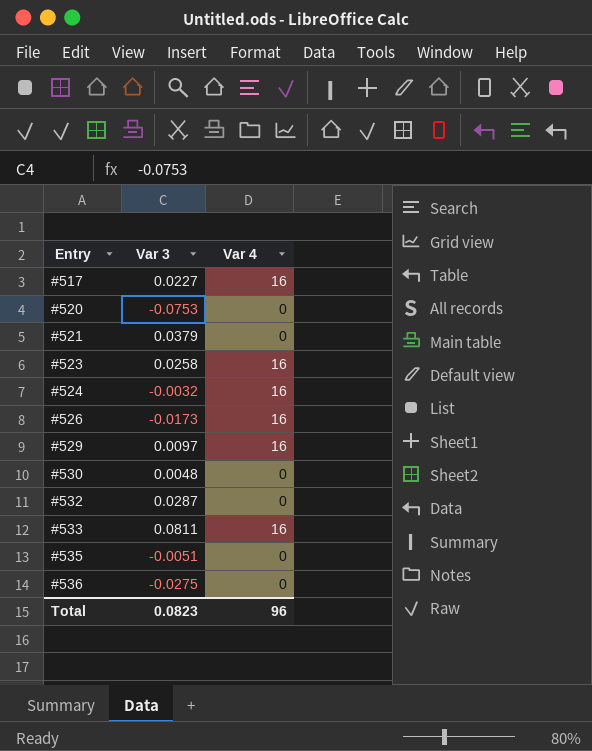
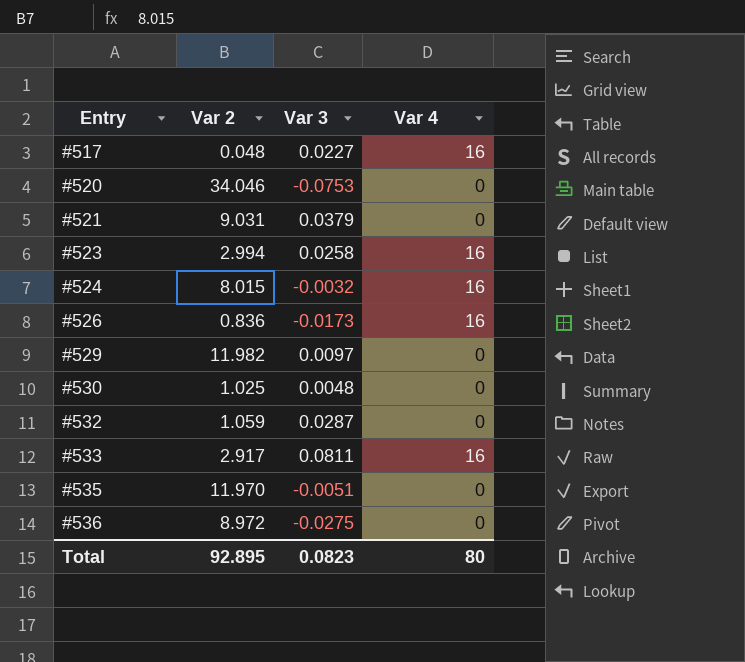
column Var 2 | position: none -> 2
#529 | Var 4: 16 -> 0
Total | Var 4: 96 -> 80

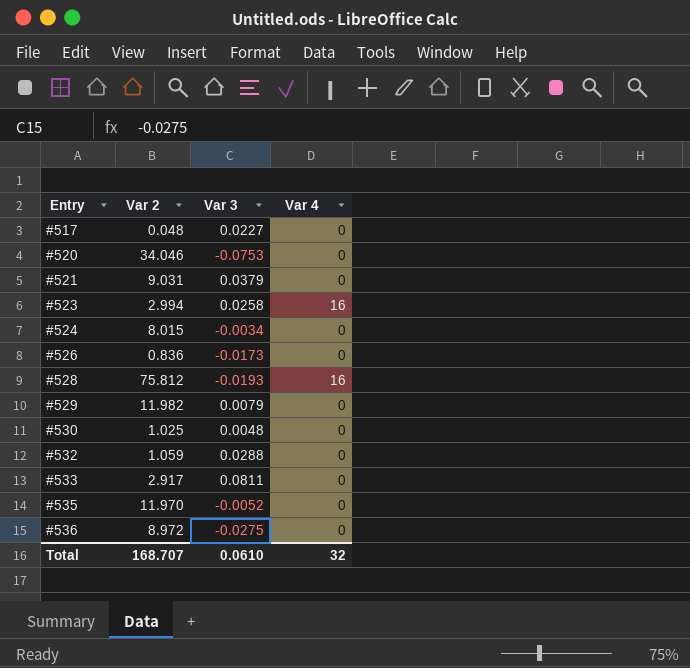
#517 | Var 4: 16 -> 0
#524 | Var 3: -0.0032 -> -0.0034
#524 | Var 4: 16 -> 0
#526 | Var 4: 16 -> 0
row #528: none -> 75.812 | -0.0193 | 16
#529 | Var 3: 0.0097 -> 0.0079
#532 | Var 3: 0.0287 -> 0.0288
#533 | Var 4: 16 -> 0
#535 | Var 3: -0.0051 -> -0.0052
Total | Var 2: 92.895 -> 168.707
Total | Var 3: 0.0823 -> 0.0610
Total | Var 4: 80 -> 32

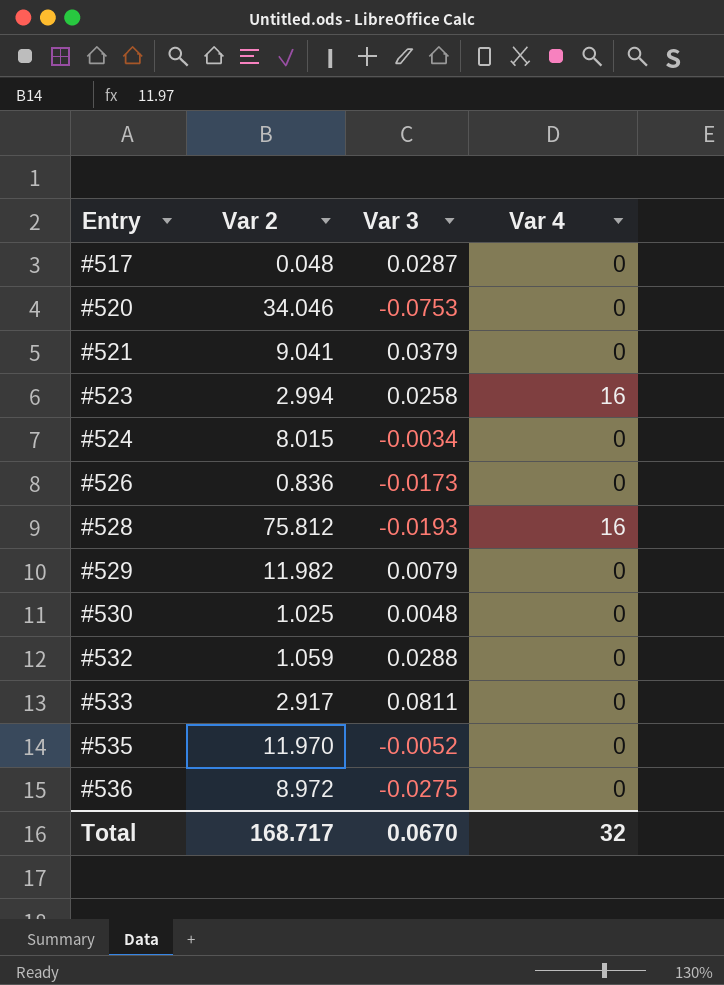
#517 | Var 3: 0.0227 -> 0.0287
#521 | Var 2: 9.031 -> 9.041
Total | Var 2: 168.707 -> 168.717
Total | Var 3: 0.0610 -> 0.0670

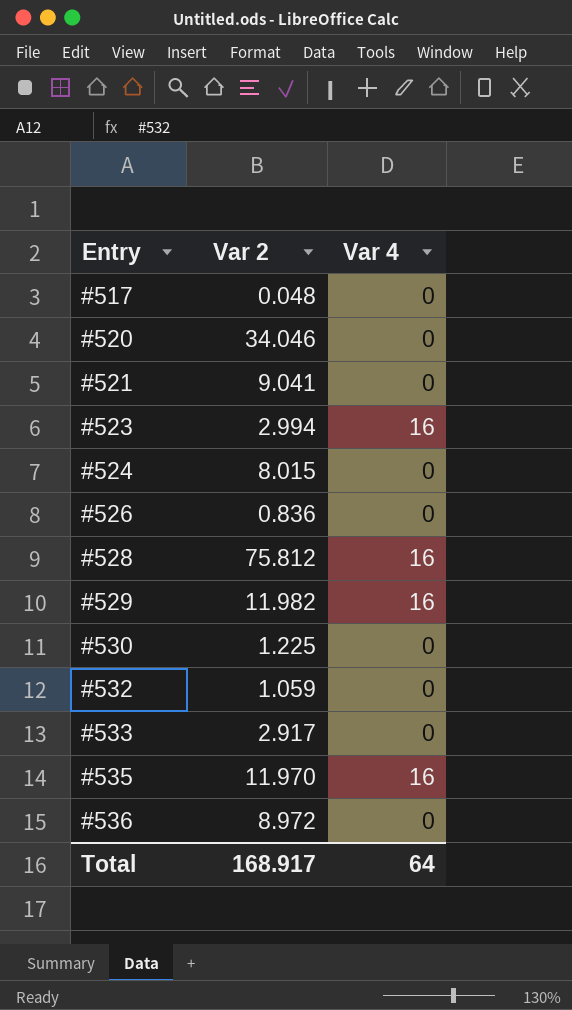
column Var 3 | position: 3 -> none
#529 | Var 4: 0 -> 16
#530 | Var 2: 1.025 -> 1.225
#535 | Var 4: 0 -> 16
Total | Var 2: 168.717 -> 168.917
Total | Var 4: 32 -> 64

